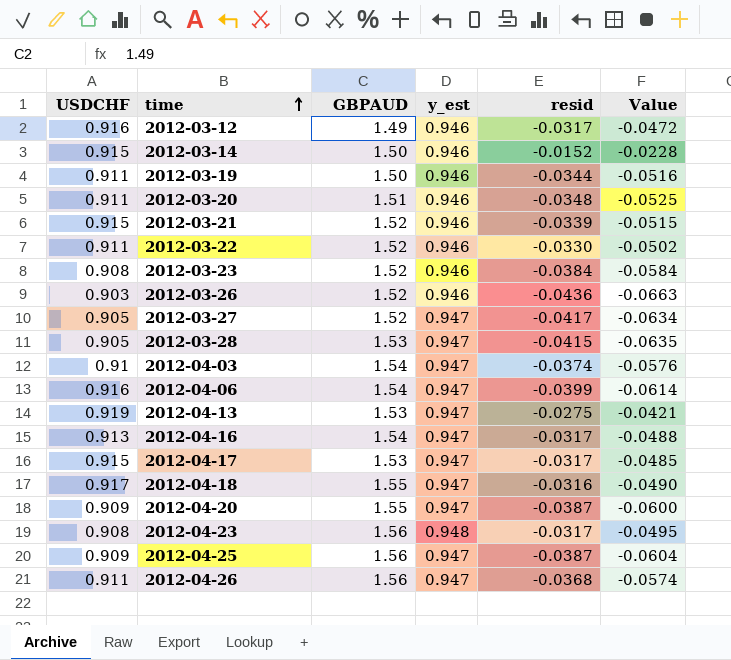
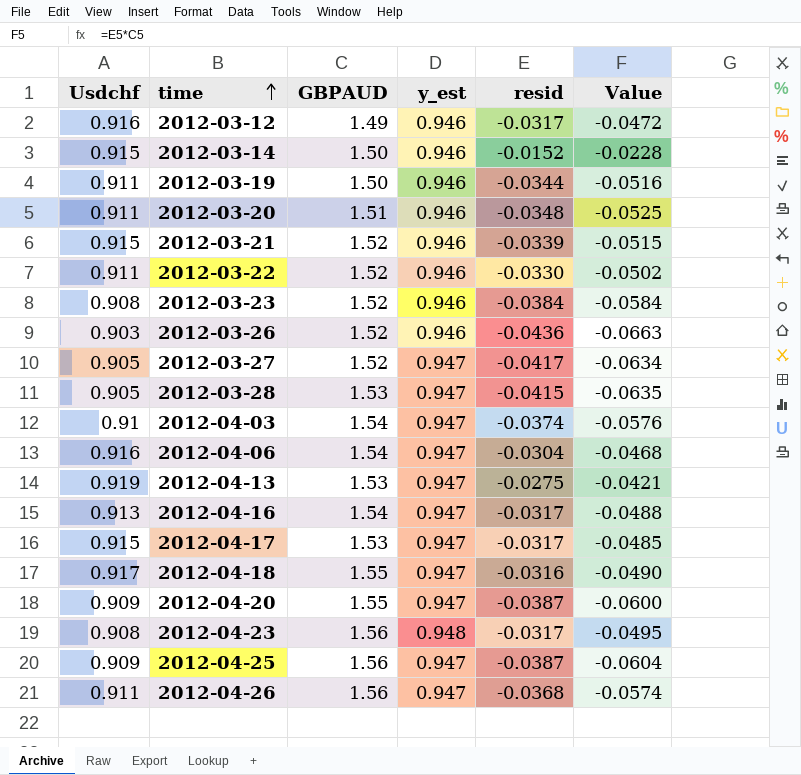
column name: USDCHF -> Usdchf
2012-04-06 | resid: -0.0399 -> -0.0304
2012-04-06 | Value: -0.0614 -> -0.0468

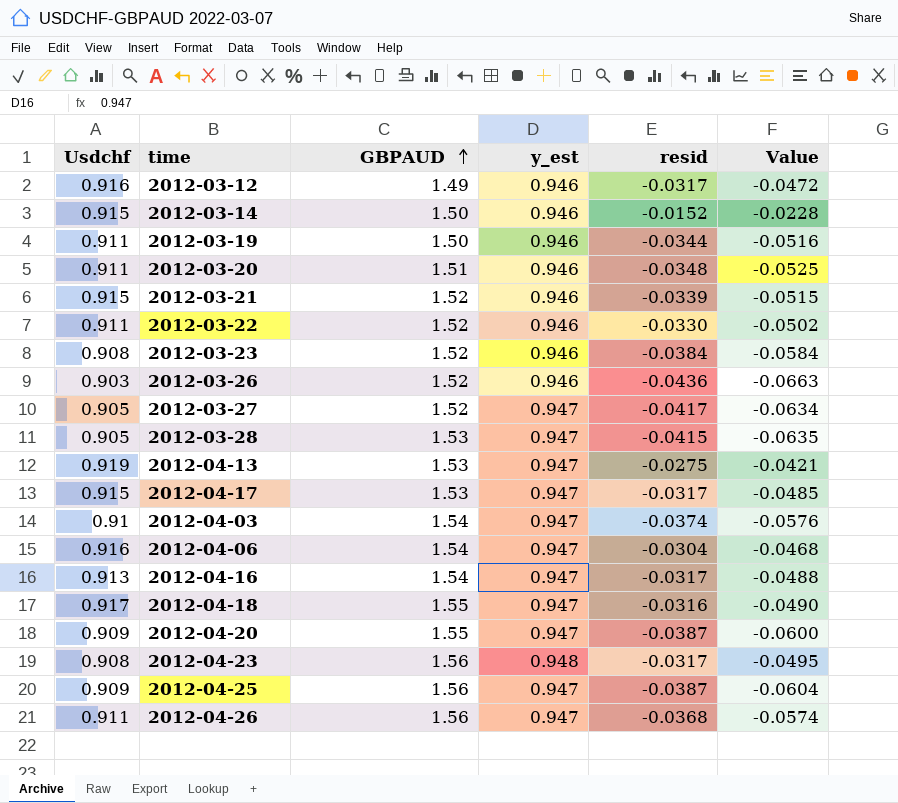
row order: time ascending -> GBPAUD ascending

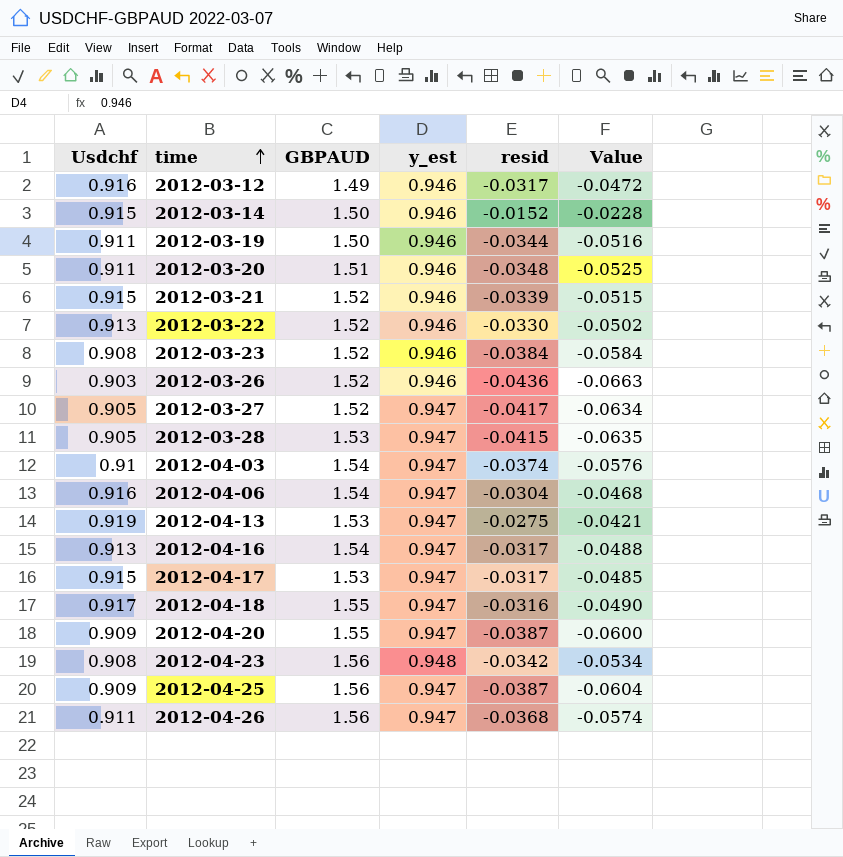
row order: GBPAUD ascending -> time ascending
2012-03-22 | Usdchf: 0.911 -> 0.913
2012-04-23 | resid: -0.0317 -> -0.0342
2012-04-23 | Value: -0.0495 -> -0.0534

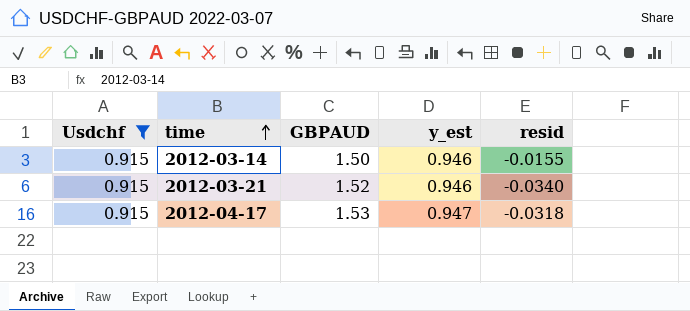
filter: none -> Usdchf = 0.915
column Value | formula: [GBPAUD] * [resid] -> none
2012-03-14 | resid: -0.0152 -> -0.0155
2012-03-21 | resid: -0.0339 -> -0.0340
2012-04-17 | resid: -0.0317 -> -0.0318

